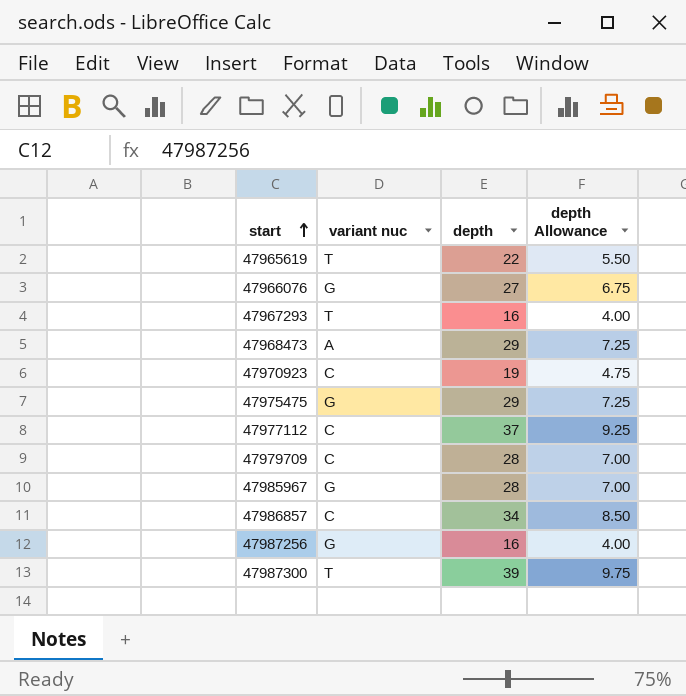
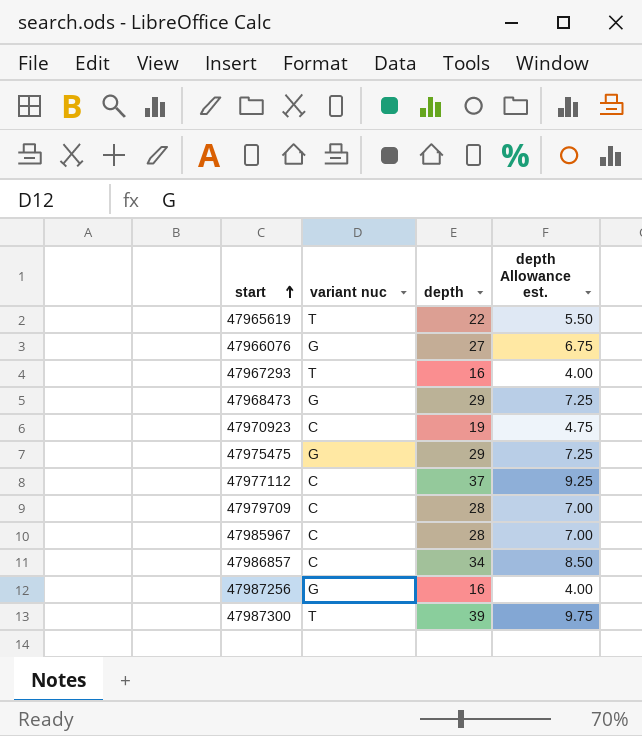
column name: depth Allowance -> depth Allowance est.
47968473 | variant nuc: A -> G
47985967 | variant nuc: G -> C

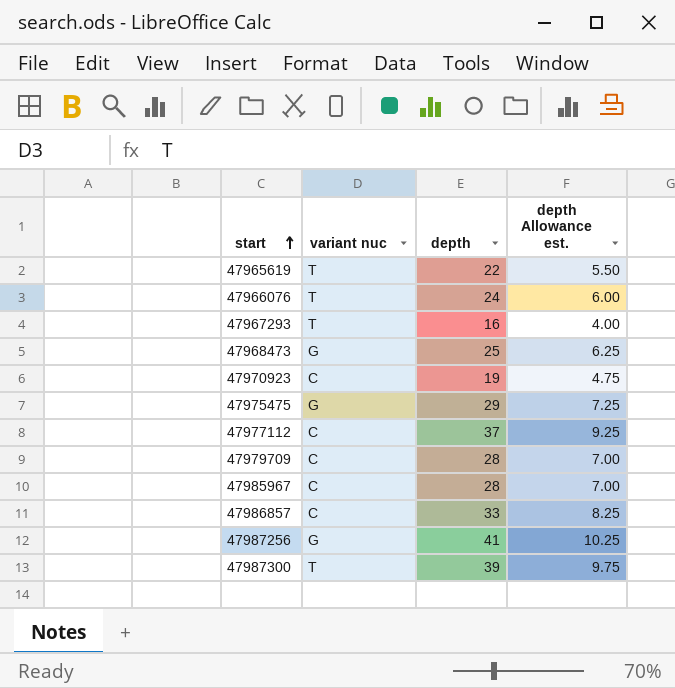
47966076 | variant nuc: G -> T
47966076 | depth: 27 -> 24
47966076 | depth Allowance est.: 6.75 -> 6.00
47968473 | depth: 29 -> 25
47968473 | depth Allowance est.: 7.25 -> 6.25
47986857 | depth: 34 -> 33
47986857 | depth Allowance est.: 8.50 -> 8.25
47987256 | depth: 16 -> 41
47987256 | depth Allowance est.: 4.00 -> 10.25

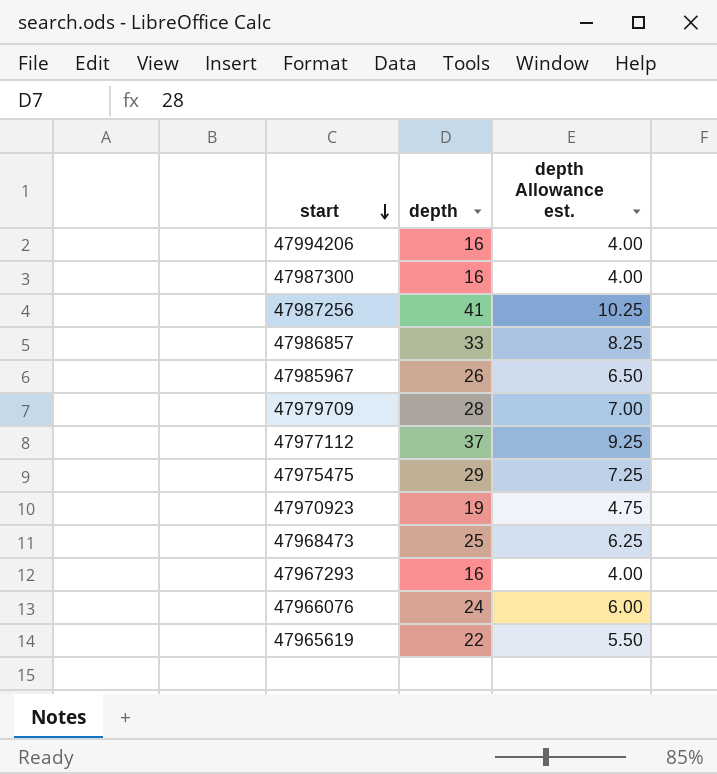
row order: start ascending -> start descending
column variant nuc | position: 2 -> none
row 47994206: none -> 16 | 4.00
47987300 | depth: 39 -> 16
47987300 | depth Allowance est.: 9.75 -> 4.00
47985967 | depth: 28 -> 26
47985967 | depth Allowance est.: 7.00 -> 6.50

